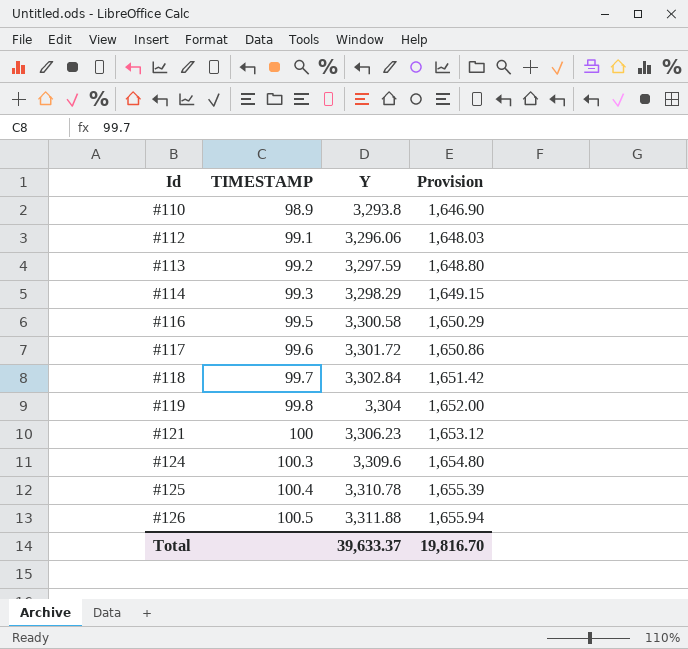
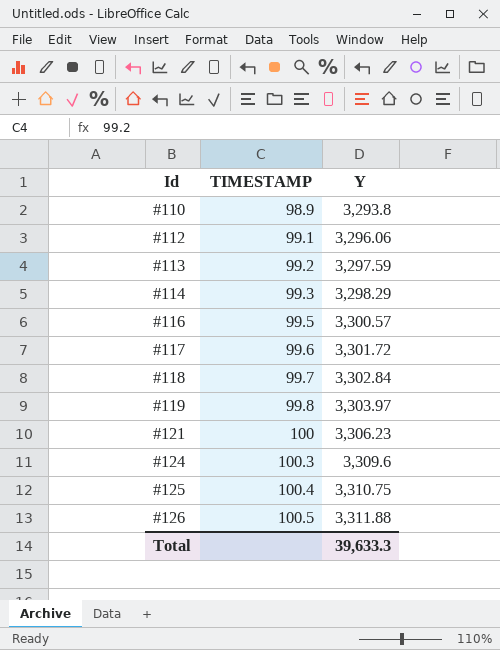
column Provision | formula: [Y] * 0.5 -> none
#116 | Y: 3,300.58 -> 3,300.57
#119 | Y: 3,304 -> 3,303.97
#125 | Y: 3,310.78 -> 3,310.75
Total | Y: 39,633.37 -> 39,633.3

